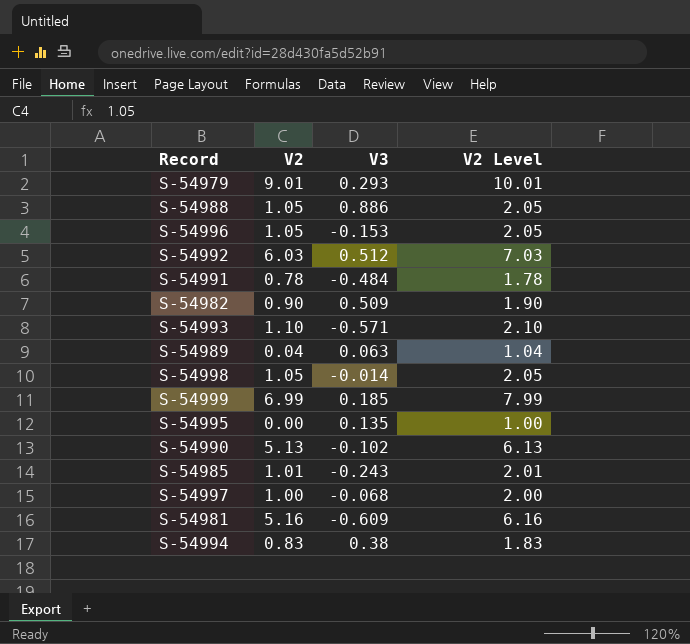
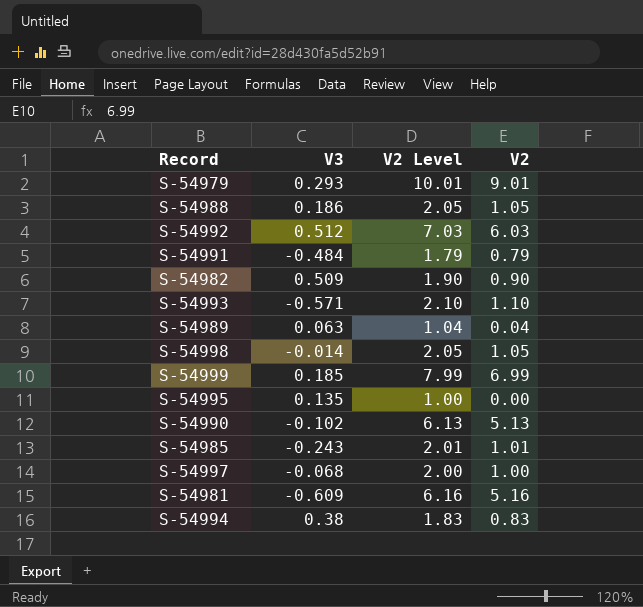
column V2 | position: 2 -> 4
row S-54996: 1.05 | -0.153 | 2.05 -> none
S-54988 | V3: 0.886 -> 0.186
S-54991 | V2 Level: 1.78 -> 1.79
S-54991 | V2: 0.78 -> 0.79

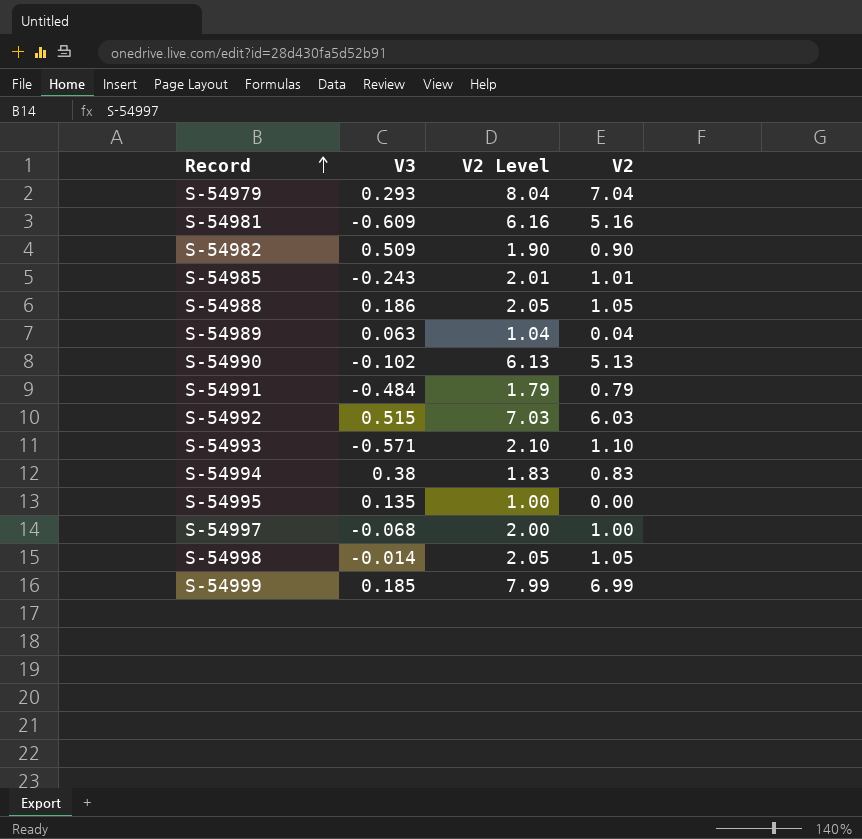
row order: none -> Record ascending
S-54979 | V2 Level: 10.01 -> 8.04
S-54979 | V2: 9.01 -> 7.04
S-54992 | V3: 0.512 -> 0.515

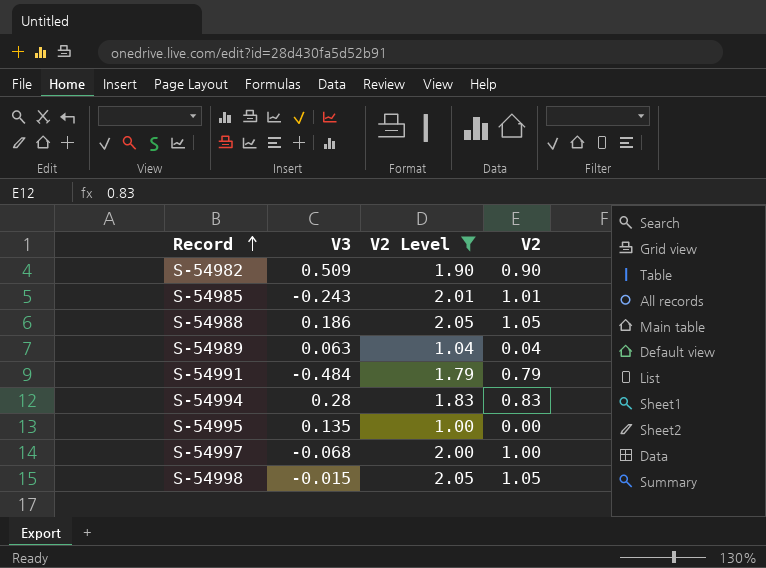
filter: none -> V2 Level <= 2.05
S-54994 | V3: 0.38 -> 0.28
S-54998 | V3: -0.014 -> -0.015

